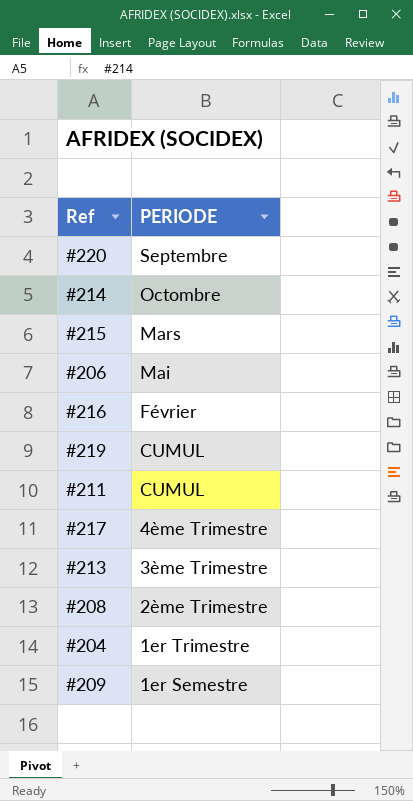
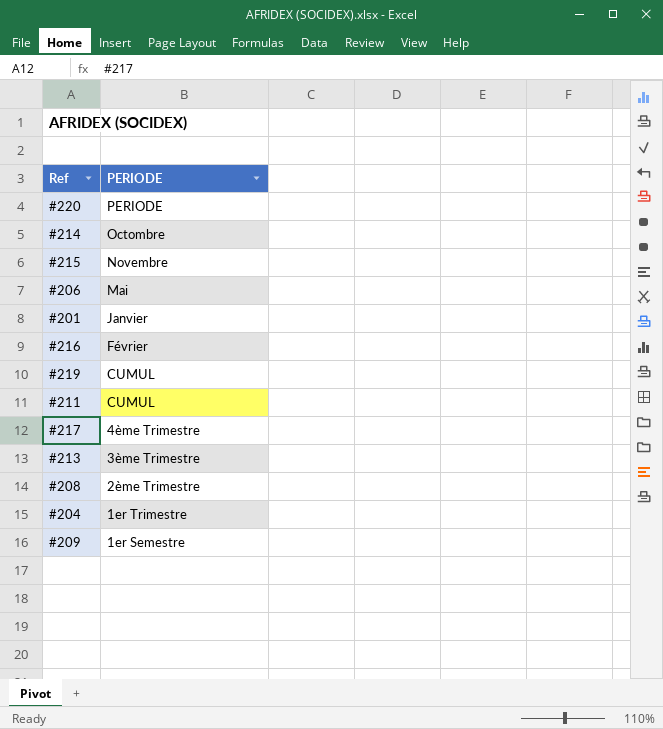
#220 | PERIODE: Septembre -> PERIODE
#215 | PERIODE: Mars -> Novembre
row #201: none -> Janvier

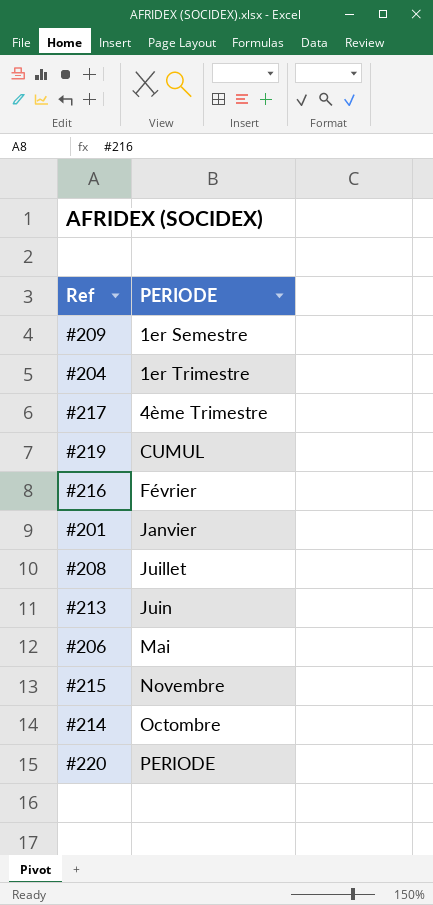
row order: PERIODE descending -> PERIODE ascending
row #211: CUMUL -> none
#208 | PERIODE: 2ème Trimestre -> Juillet
#213 | PERIODE: 3ème Trimestre -> Juin

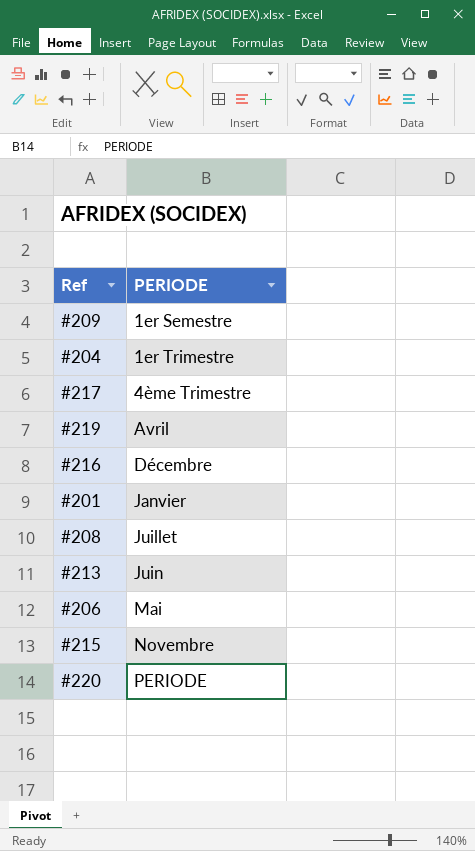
row #214: Octombre -> none
#219 | PERIODE: CUMUL -> Avril
#216 | PERIODE: Février -> Décembre

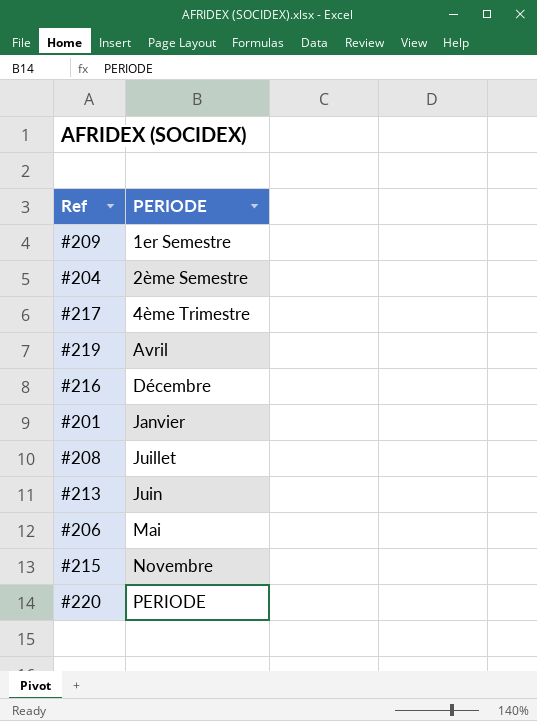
#204 | PERIODE: 1er Trimestre -> 2ème Semestre

